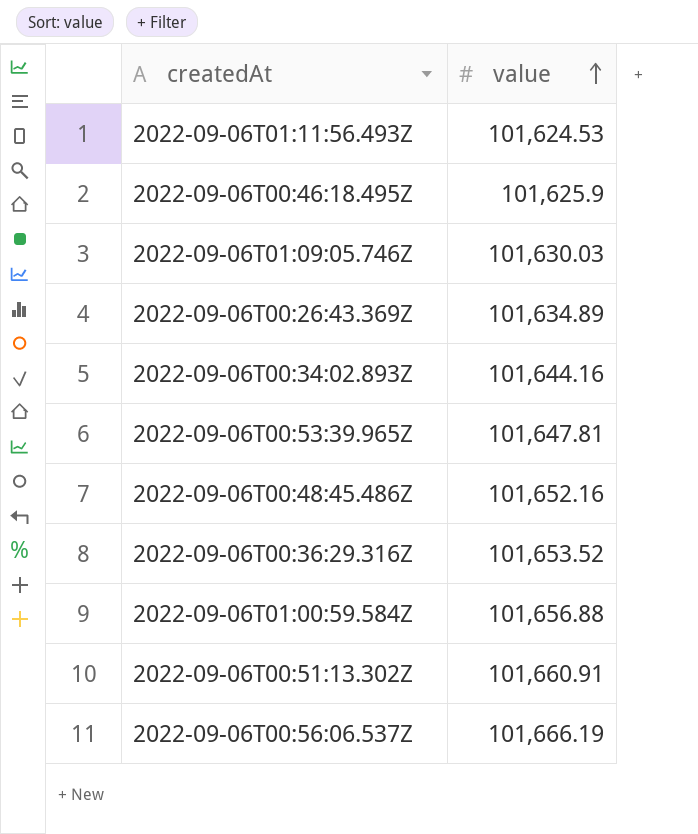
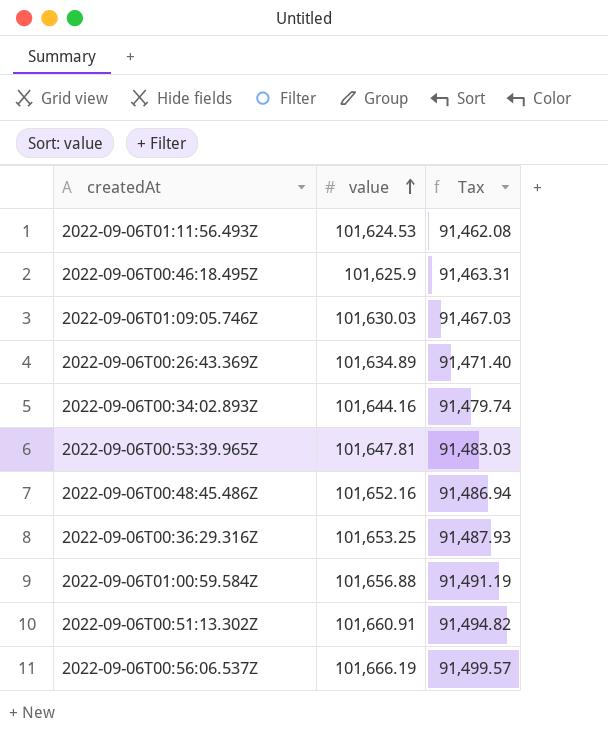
column Tax | formula: none -> [value] * 0.9
2022-09-06T00:36:29.316Z | value: 101,653.52 -> 101,653.25

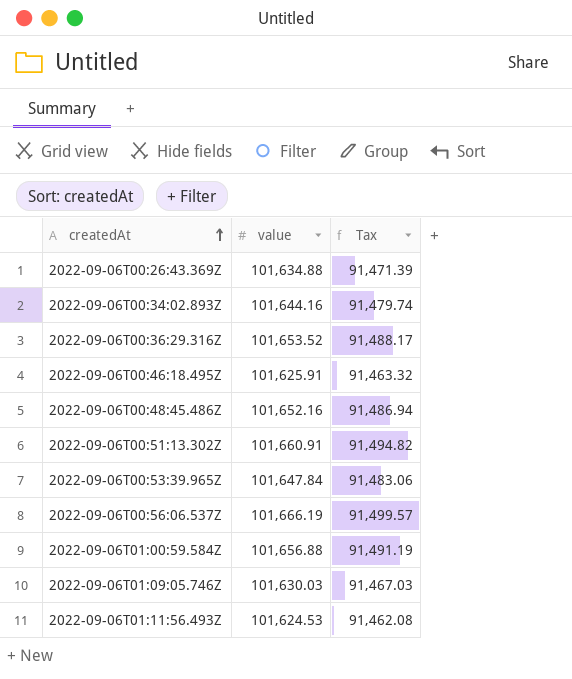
row order: value ascending -> createdAt ascending
2022-09-06T00:26:43.369Z | value: 101,634.89 -> 101,634.88
2022-09-06T00:26:43.369Z | Tax: 91,471.40 -> 91,471.39
2022-09-06T00:36:29.316Z | value: 101,653.25 -> 101,653.52
2022-09-06T00:36:29.316Z | Tax: 91,487.93 -> 91,488.17
2022-09-06T00:46:18.495Z | value: 101,625.9 -> 101,625.91
2022-09-06T00:46:18.495Z | Tax: 91,463.31 -> 91,463.32
2022-09-06T00:53:39.965Z | value: 101,647.81 -> 101,647.84
2022-09-06T00:53:39.965Z | Tax: 91,483.03 -> 91,483.06

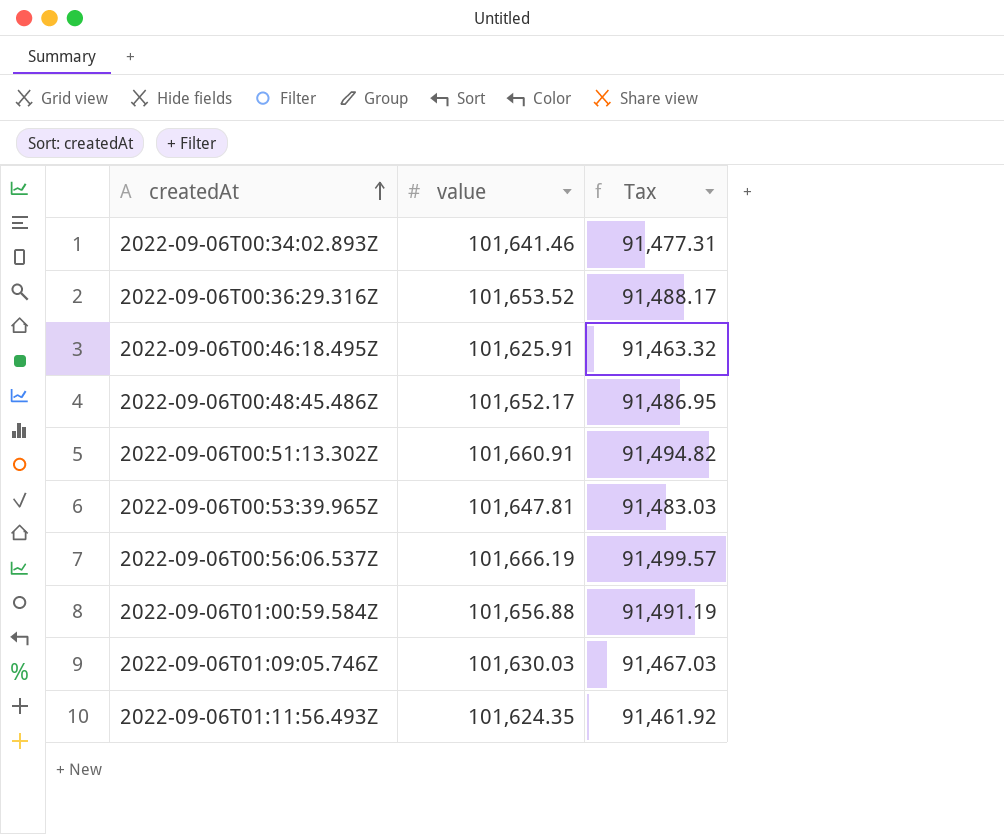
row 2022-09-06T00:26:43.369Z: 101,634.88 | 91,471.39 -> none
2022-09-06T00:34:02.893Z | value: 101,644.16 -> 101,641.46
2022-09-06T00:34:02.893Z | Tax: 91,479.74 -> 91,477.31
2022-09-06T00:48:45.486Z | value: 101,652.16 -> 101,652.17
2022-09-06T00:48:45.486Z | Tax: 91,486.94 -> 91,486.95
2022-09-06T00:53:39.965Z | value: 101,647.84 -> 101,647.81
2022-09-06T00:53:39.965Z | Tax: 91,483.06 -> 91,483.03
2022-09-06T01:11:56.493Z | value: 101,624.53 -> 101,624.35
2022-09-06T01:11:56.493Z | Tax: 91,462.08 -> 91,461.92

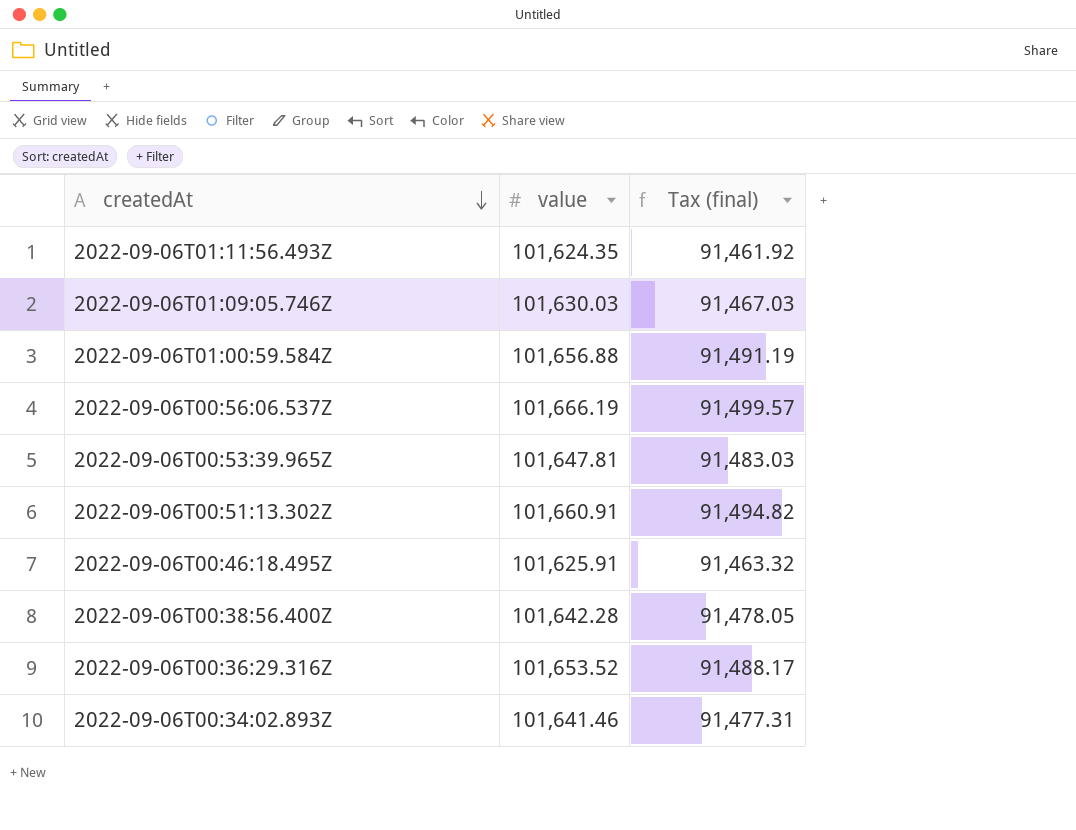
row order: createdAt ascending -> createdAt descending
column name: Tax -> Tax (final)
row 2022-09-06T00:48:45.486Z: 101,652.17 | 91,486.95 -> none
row 2022-09-06T00:38:56.400Z: none -> 101,642.28 | 91,478.05

